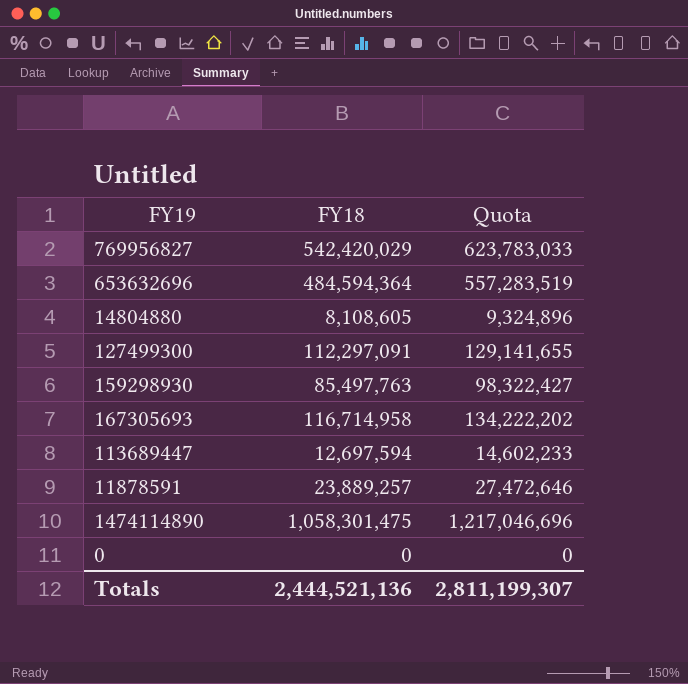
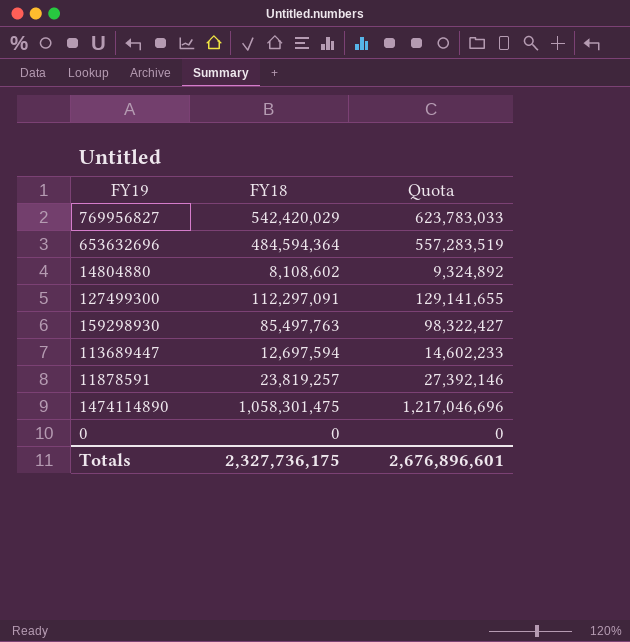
row 167305693: 116,714,958 | 134,222,202 -> none
14804880 | FY18: 8,108,605 -> 8,108,602
14804880 | Quota: 9,324,896 -> 9,324,892
11878591 | FY18: 23,889,257 -> 23,819,257
11878591 | Quota: 27,472,646 -> 27,392,146
Totals | FY18: 2,444,521,136 -> 2,327,736,175
Totals | Quota: 2,811,199,307 -> 2,676,896,601

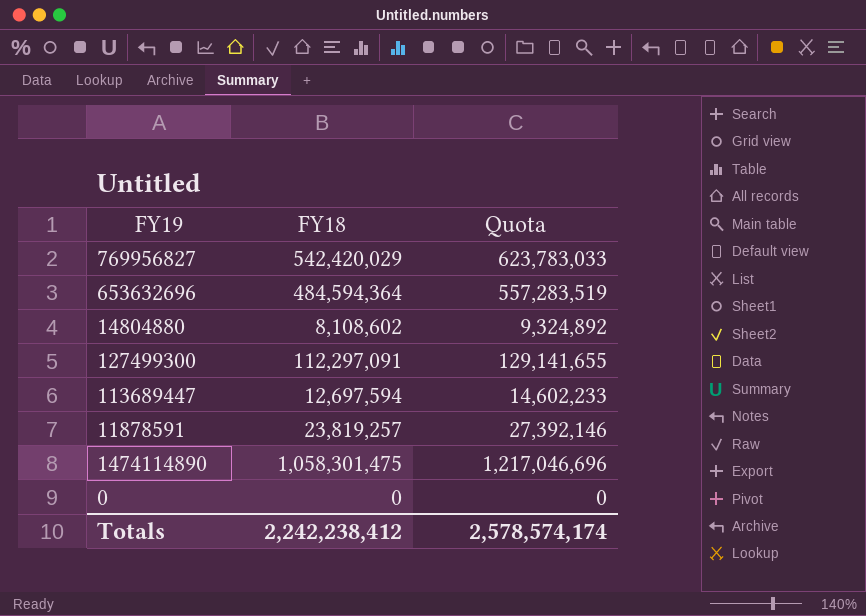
row 159298930: 85,497,763 | 98,322,427 -> none
Totals | FY18: 2,327,736,175 -> 2,242,238,412
Totals | Quota: 2,676,896,601 -> 2,578,574,174

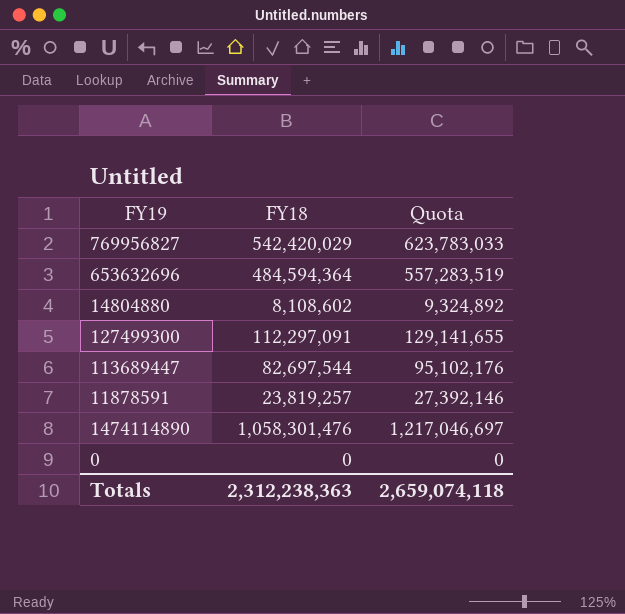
113689447 | FY18: 12,697,594 -> 82,697,544
113689447 | Quota: 14,602,233 -> 95,102,176
1474114890 | FY18: 1,058,301,475 -> 1,058,301,476
1474114890 | Quota: 1,217,046,696 -> 1,217,046,697
Totals | FY18: 2,242,238,412 -> 2,312,238,363
Totals | Quota: 2,578,574,174 -> 2,659,074,118

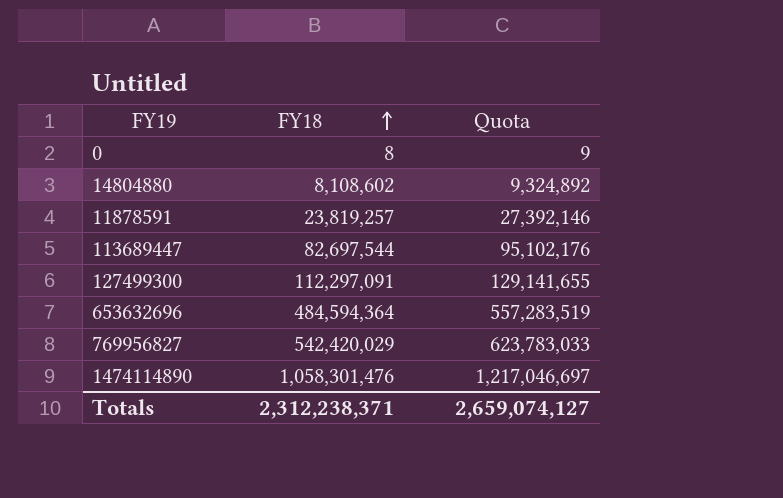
row order: none -> FY18 ascending
0 | FY18: 0 -> 8
0 | Quota: 0 -> 9
Totals | FY18: 2,312,238,363 -> 2,312,238,371
Totals | Quota: 2,659,074,118 -> 2,659,074,127

